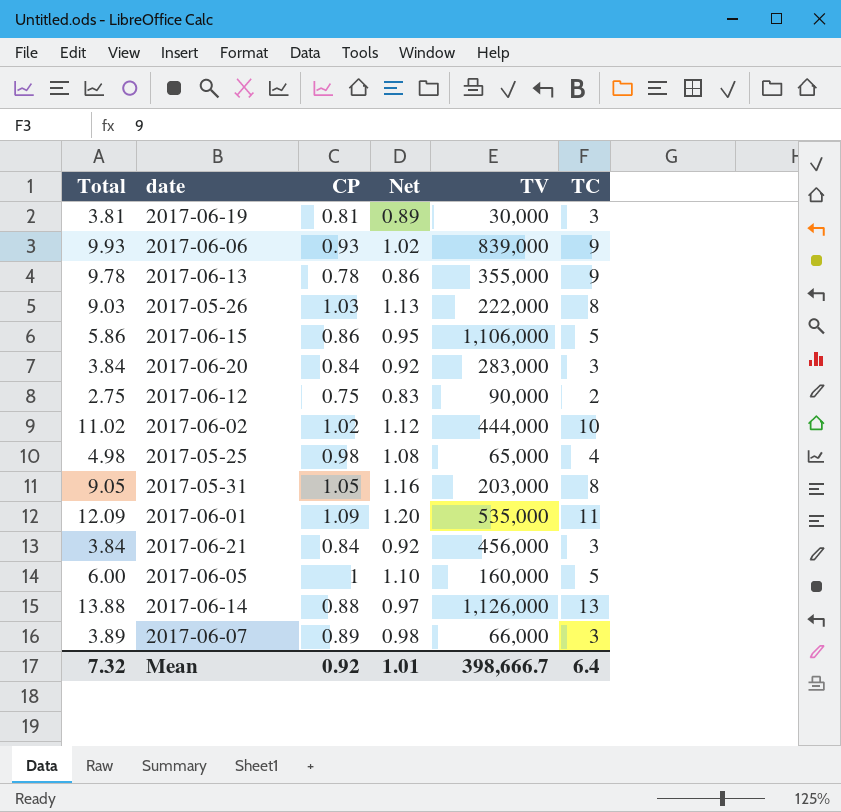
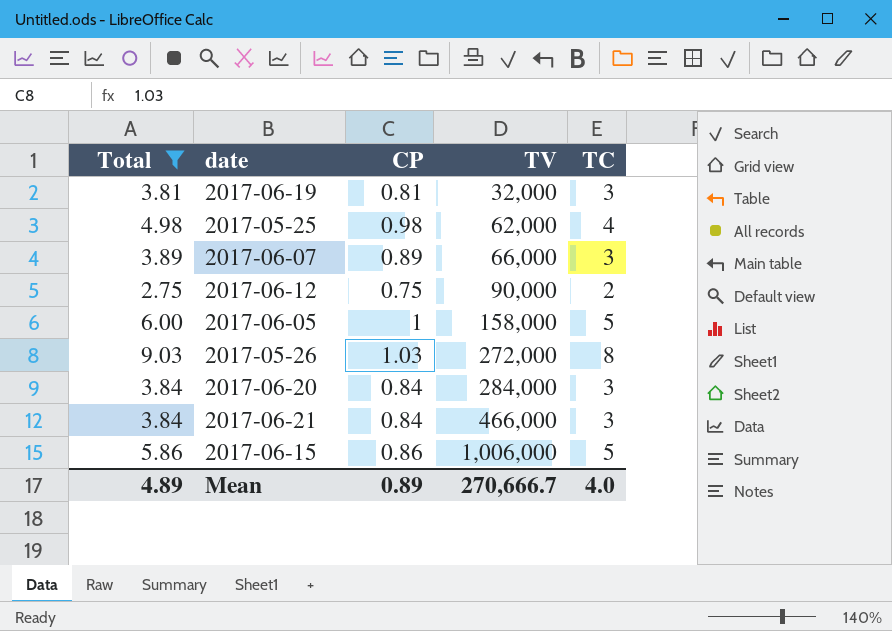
filter: none -> Total <= 9.03
row order: none -> TV ascending
column Net | formula: [CP] * 1.1 -> none
2017-06-19 | TV: 30,000 -> 32,000
2017-05-25 | TV: 65,000 -> 62,000
2017-06-05 | TV: 160,000 -> 158,000
2017-05-26 | TV: 222,000 -> 272,000
2017-06-20 | TV: 283,000 -> 284,000
2017-06-21 | TV: 456,000 -> 466,000
2017-06-15 | TV: 1,106,000 -> 1,006,000
Mean | Total: 7.32 -> 4.89
Mean | CP: 0.92 -> 0.89
Mean | TV: 398,666.7 -> 270,666.7
Mean | TC: 6.4 -> 4.0

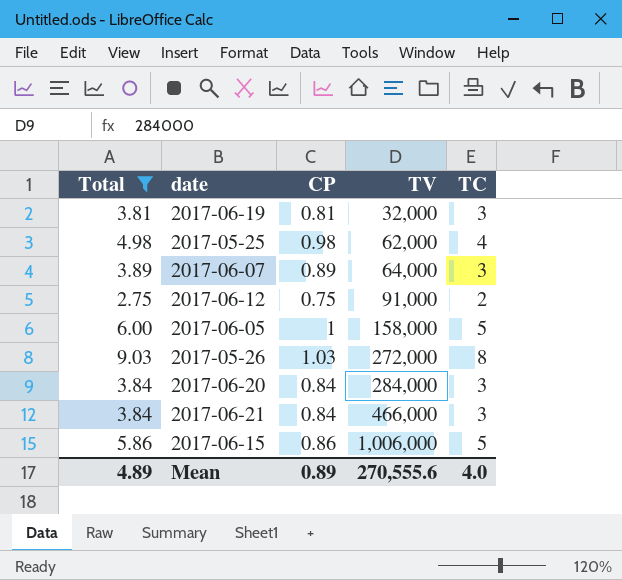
2017-06-07 | TV: 66,000 -> 64,000
2017-06-12 | TV: 90,000 -> 91,000
Mean | TV: 270,666.7 -> 270,555.6

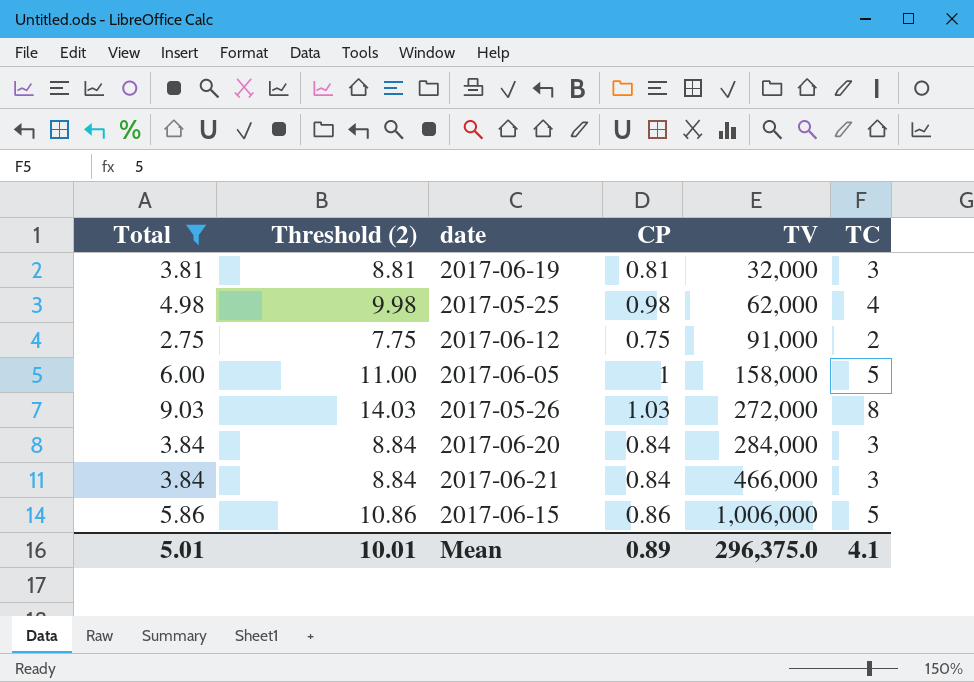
column Threshold (2) | formula: none -> [Total] + 5
row 2017-06-07: 3.89 | 0.89 | 64,000 | 3 -> none
Mean | Total: 4.89 -> 5.01
Mean | TV: 270,555.6 -> 296,375.0
Mean | TC: 4.0 -> 4.1

